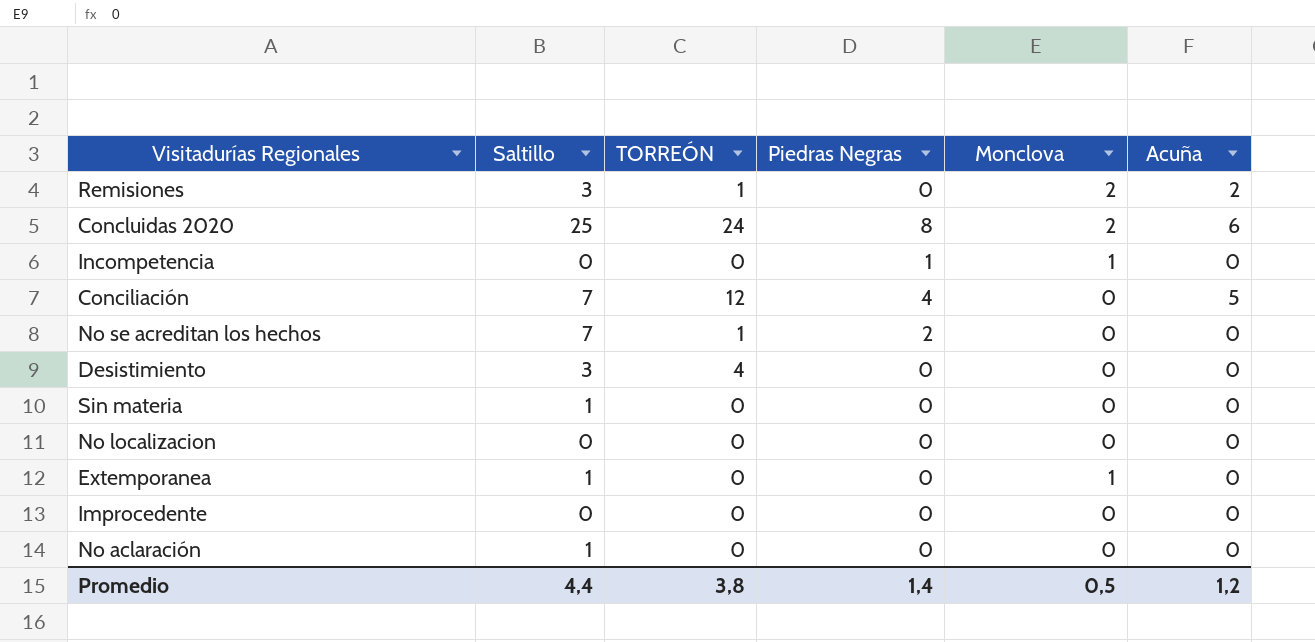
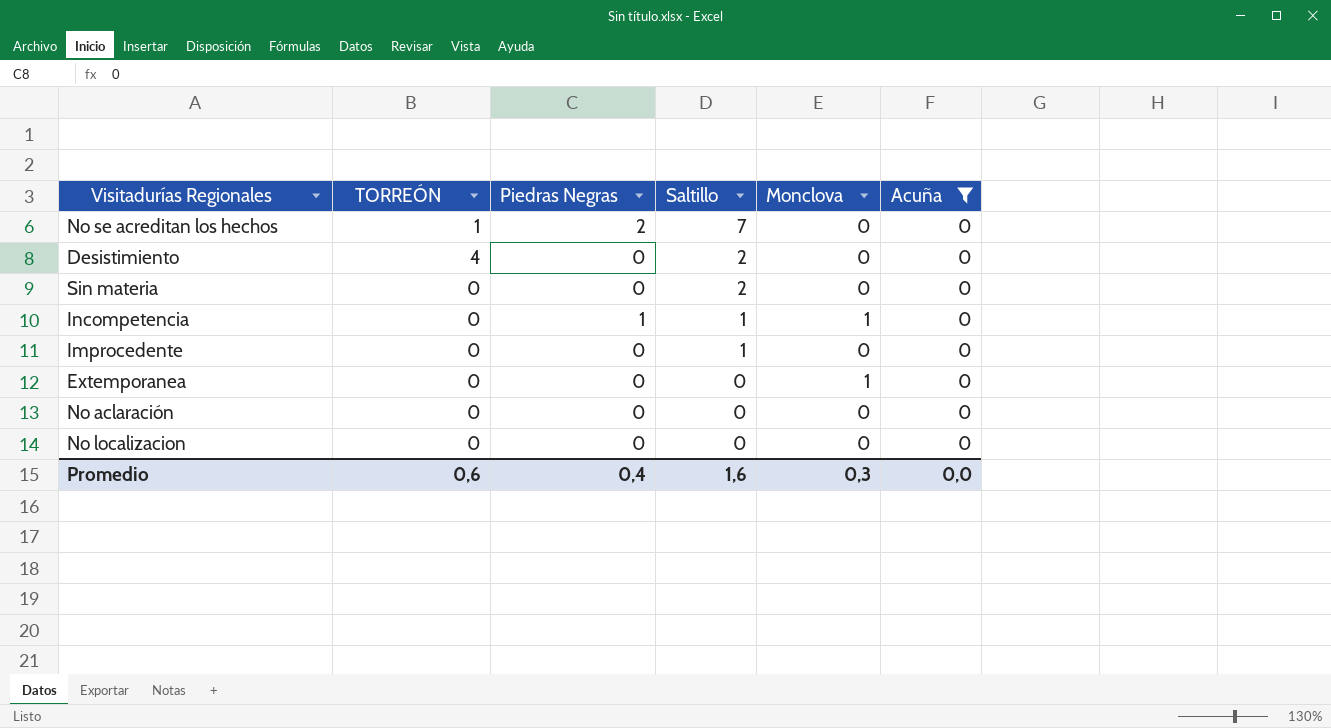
filter: none -> Acuña = 0
row order: none -> Saltillo descending
column Saltillo | position: 2 -> 4
Desistimiento | Saltillo: 3 -> 2
Sin materia | Saltillo: 1 -> 2
Incompetencia | Saltillo: 0 -> 1
Improcedente | Saltillo: 0 -> 1
Extemporanea | Saltillo: 1 -> 0
No aclaración | Saltillo: 1 -> 0
Promedio | TORREÓN: 3,8 -> 0,6
Promedio | Piedras Negras: 1,4 -> 0,4
Promedio | Saltillo: 4,4 -> 1,6
Promedio | Monclova: 0,5 -> 0,3
Promedio | Acuña: 1,2 -> 0,0

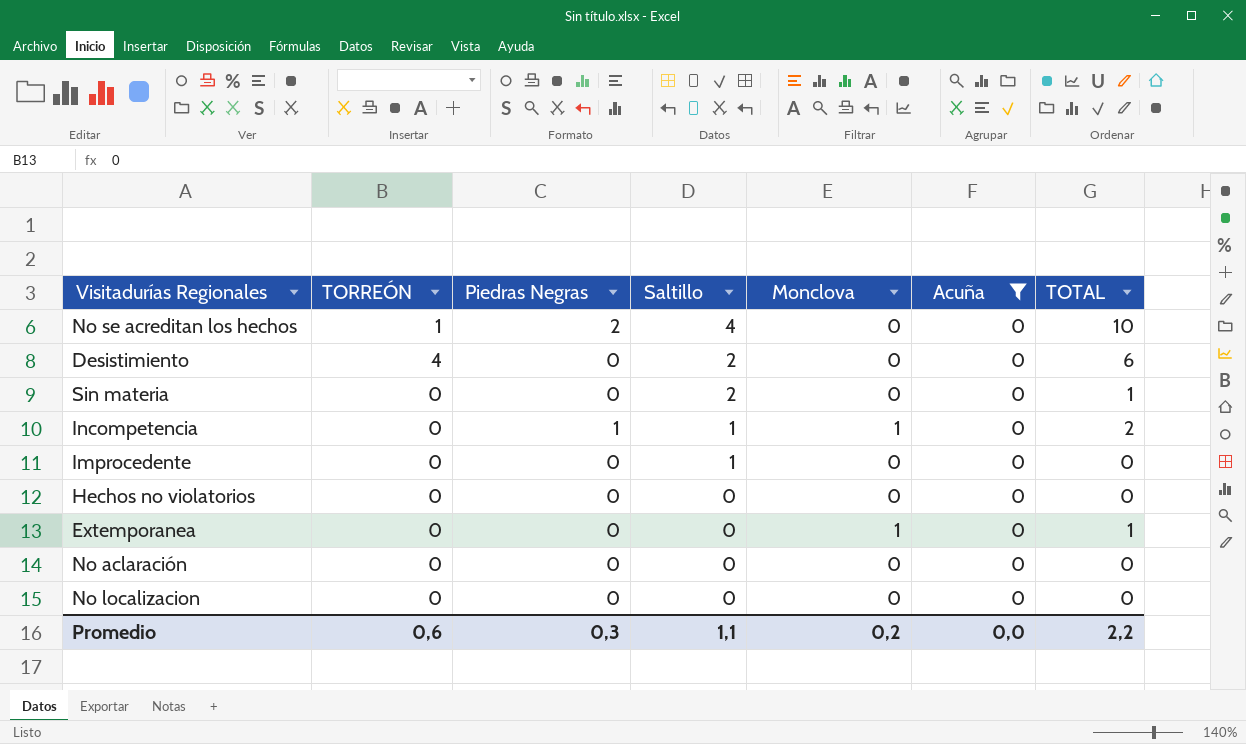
column TOTAL | position: none -> 7
No se acreditan los hechos | Saltillo: 7 -> 4
row Hechos no violatorios: none -> 0 | 0 | 0 | 0 | 0 | 0
Promedio | Piedras Negras: 0,4 -> 0,3
Promedio | Saltillo: 1,6 -> 1,1
Promedio | Monclova: 0,3 -> 0,2

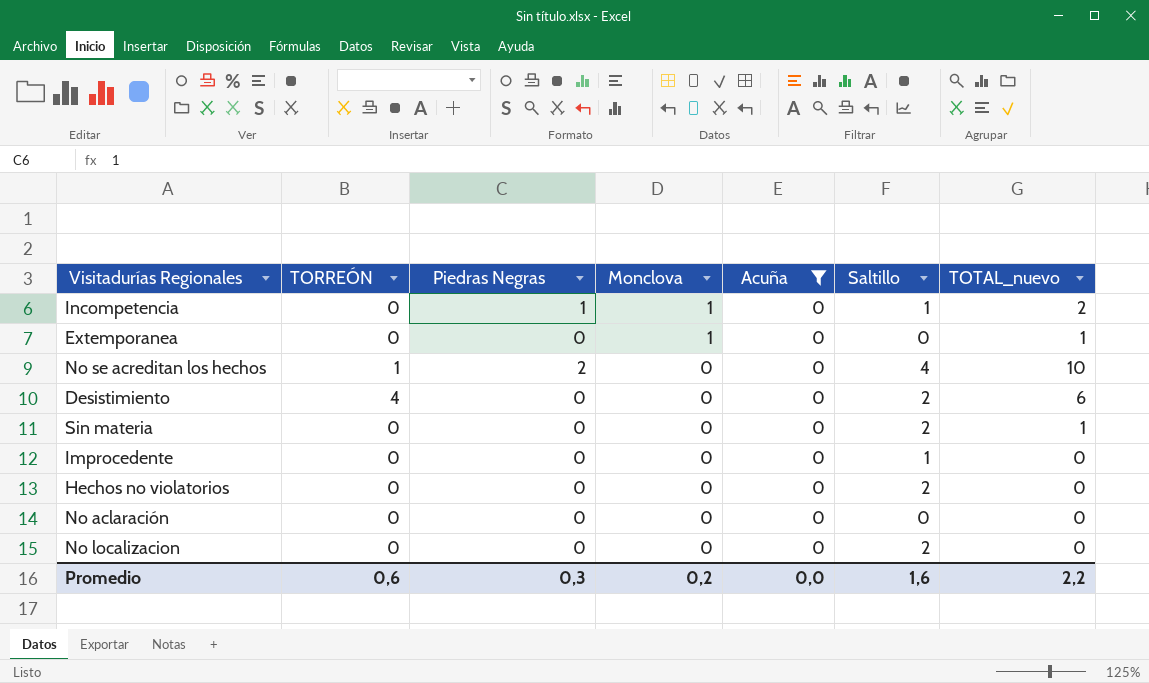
row order: Saltillo descending -> Monclova descending
column Saltillo | position: 4 -> 6
column name: TOTAL -> TOTAL_nuevo
Hechos no violatorios | Saltillo: 0 -> 2
No localizacion | Saltillo: 0 -> 2
Promedio | Saltillo: 1,1 -> 1,6

